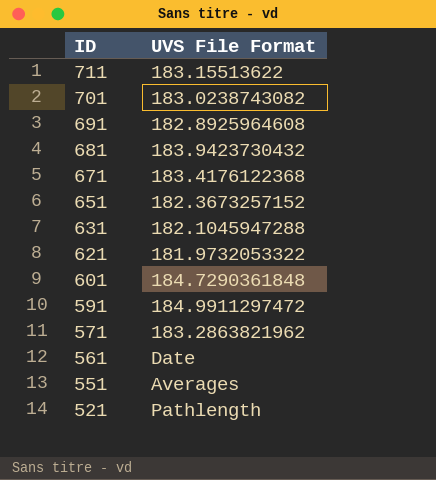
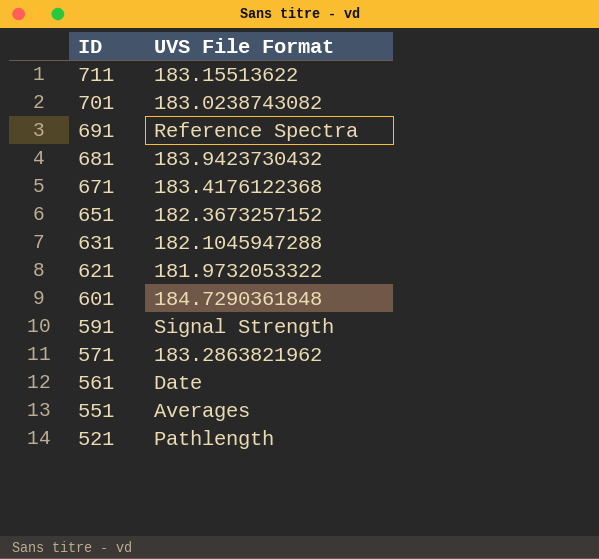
691 | UVS File Format: 182.8925964608 -> Reference Spectra
591 | UVS File Format: 184.9911297472 -> Signal Strength

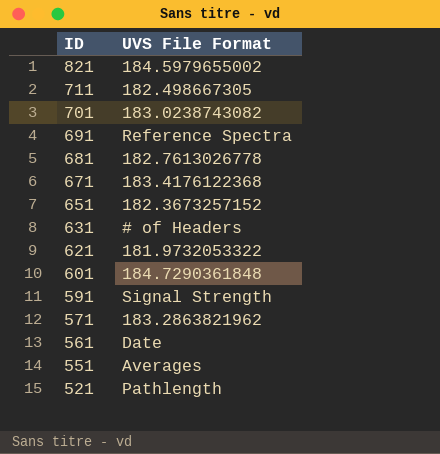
row 821: none -> 184.5979655002
711 | UVS File Format: 183.15513622 -> 182.498667305
681 | UVS File Format: 183.9423730432 -> 182.7613026778
631 | UVS File Format: 182.1045947288 -> # of Headers

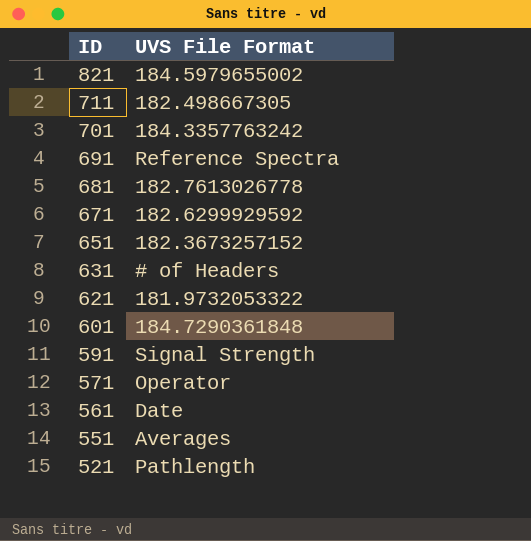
701 | UVS File Format: 183.0238743082 -> 184.3357763242
671 | UVS File Format: 183.4176122368 -> 182.6299929592
571 | UVS File Format: 183.2863821962 -> Operator

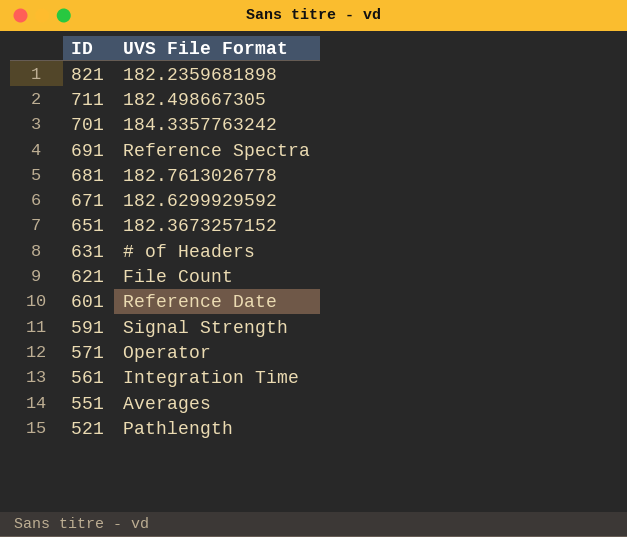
821 | UVS File Format: 184.5979655002 -> 182.2359681898
621 | UVS File Format: 181.9732053322 -> File Count
601 | UVS File Format: 184.7290361848 -> Reference Date
561 | UVS File Format: Date -> Integration Time

